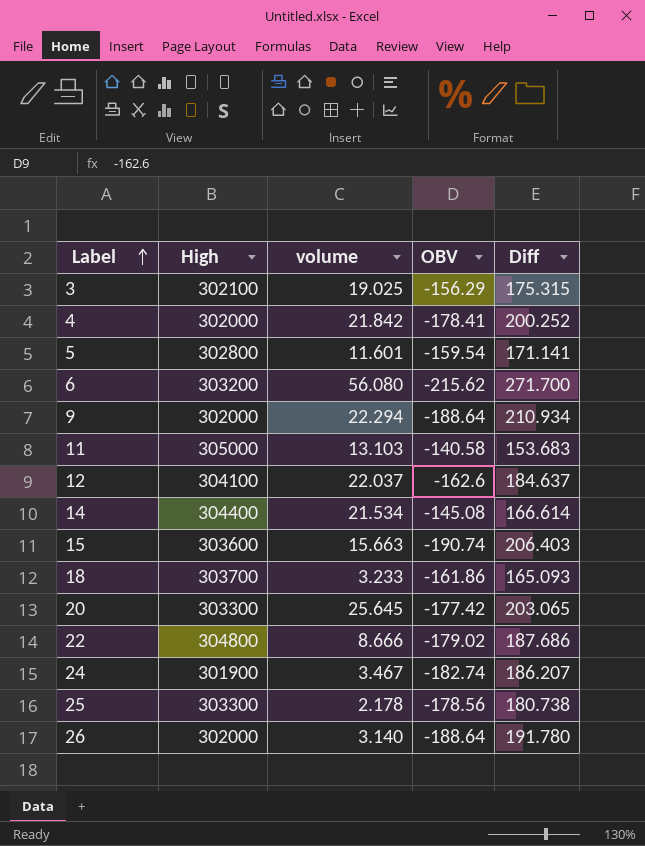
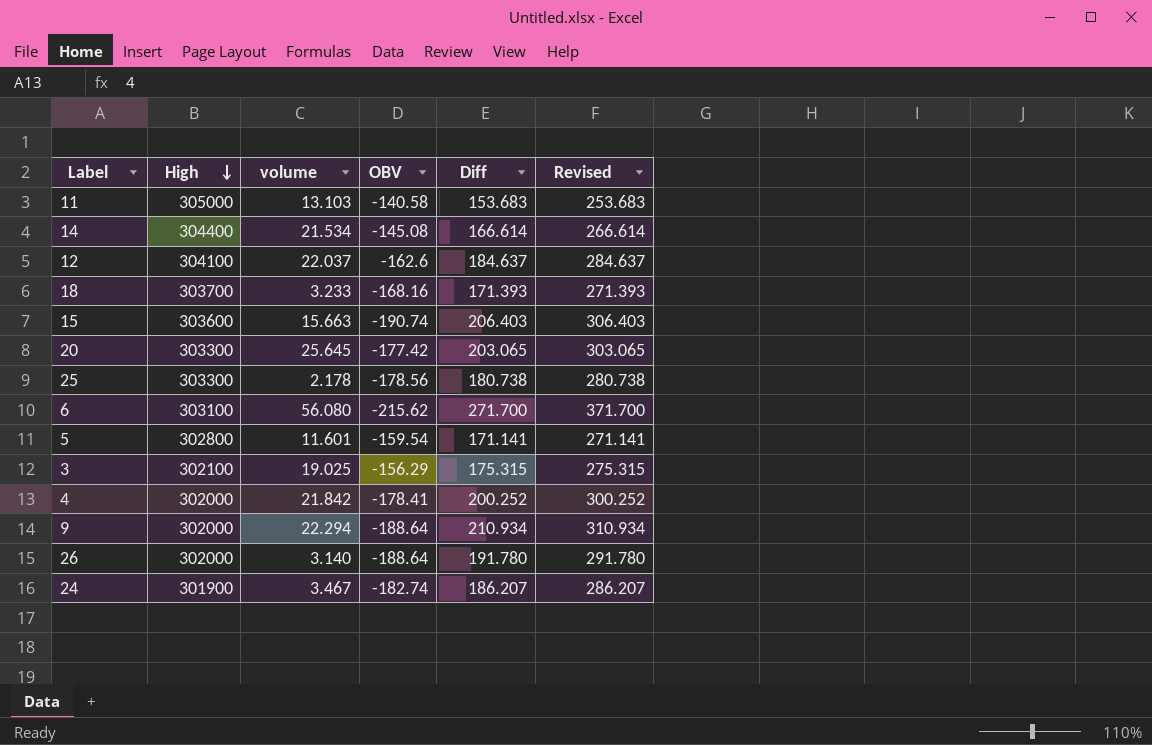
row order: Label ascending -> High descending
column Revised | formula: none -> [Diff] + 100
row 22: 304800 | 8.666 | -179.02 | 187.686 -> none
18 | OBV: -161.86 -> -168.16
18 | Diff: 165.093 -> 171.393
6 | High: 303200 -> 303100

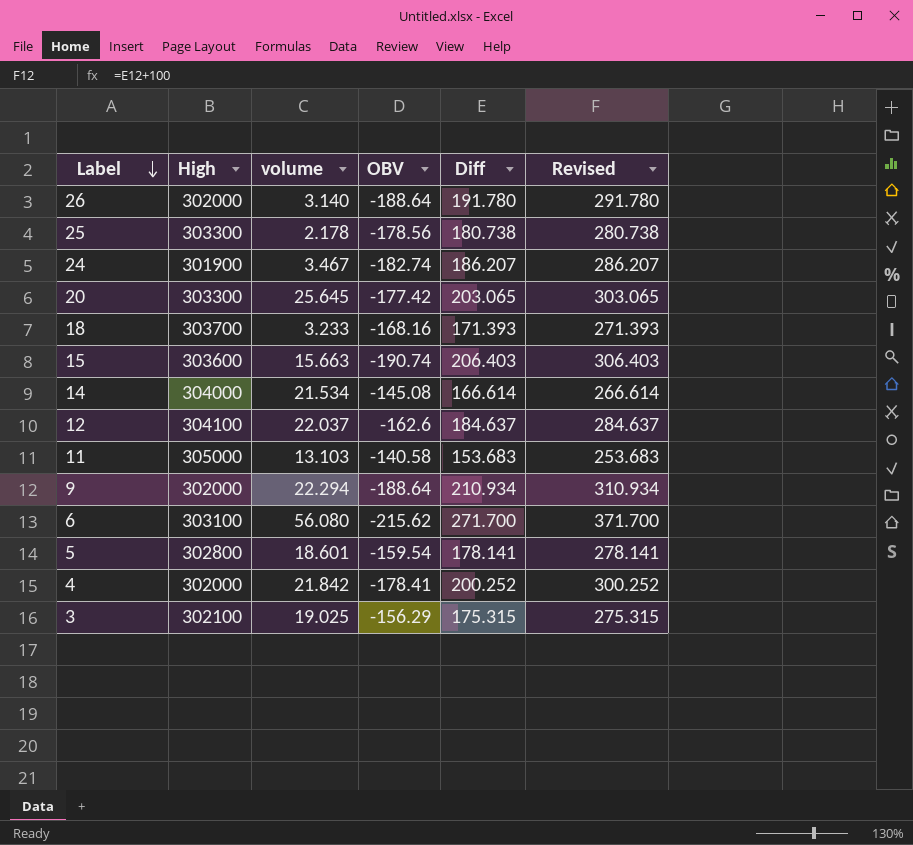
row order: High descending -> Label descending
14 | High: 304400 -> 304000
5 | volume: 11.601 -> 18.601
5 | Diff: 171.141 -> 178.141
5 | Revised: 271.141 -> 278.141

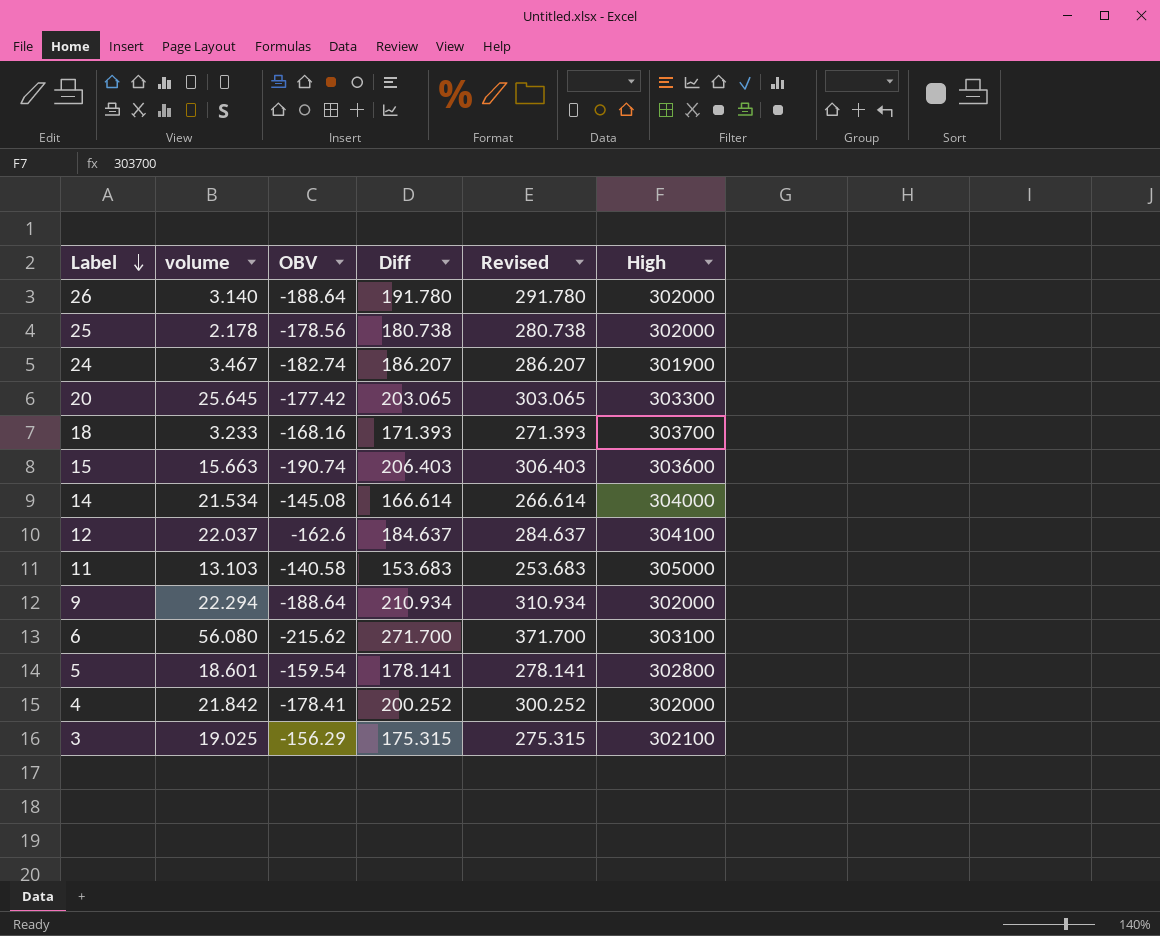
column High | position: 2 -> 6
25 | High: 303300 -> 302000

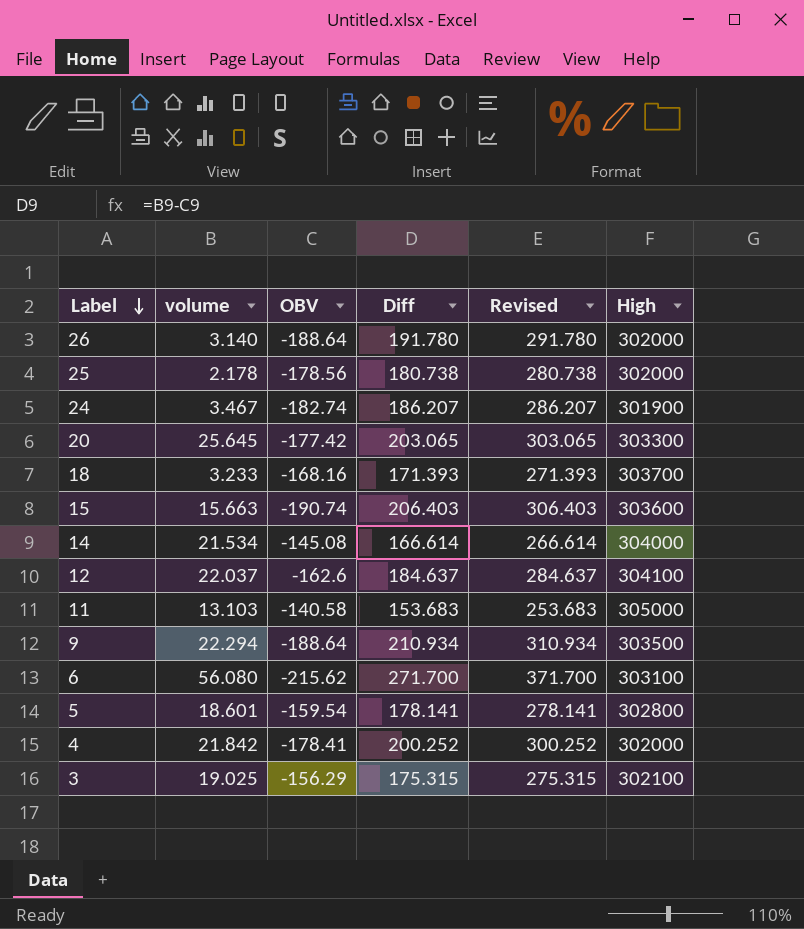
9 | High: 302000 -> 303500

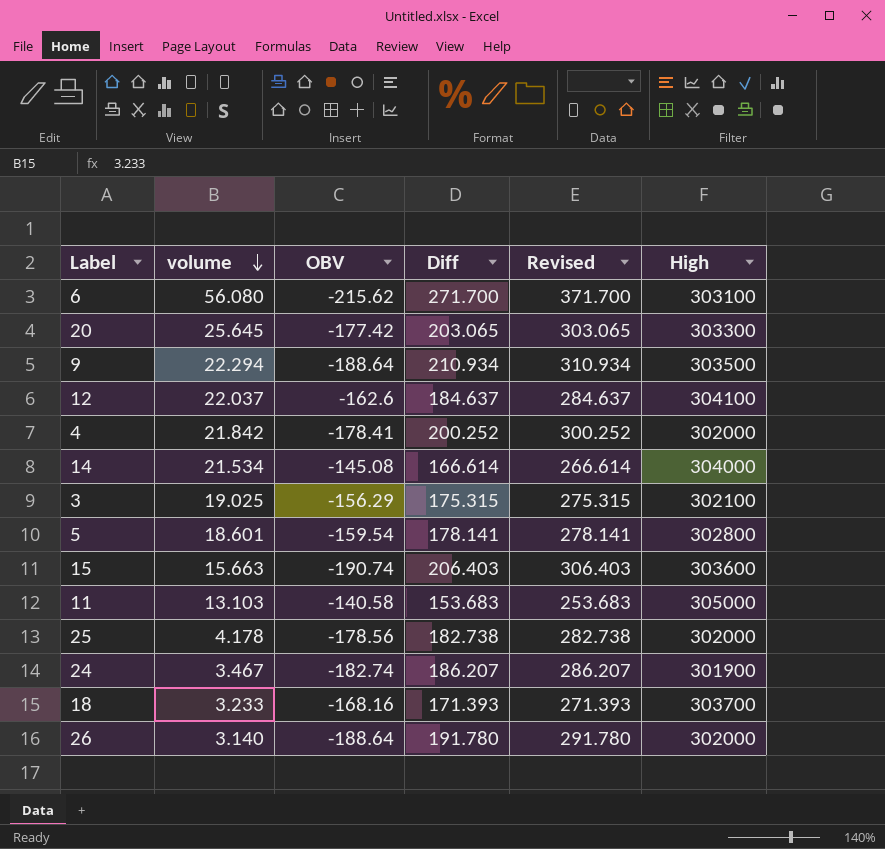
row order: Label descending -> volume descending
25 | volume: 2.178 -> 4.178
25 | Diff: 180.738 -> 182.738
25 | Revised: 280.738 -> 282.738

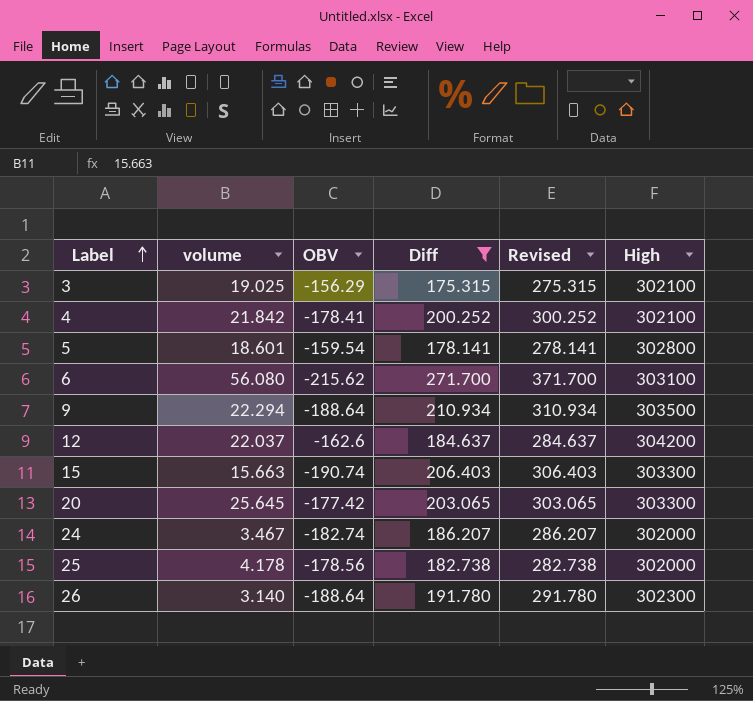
filter: none -> Diff >= 175.315
row order: volume descending -> Label ascending
4 | High: 302000 -> 302100
12 | High: 304100 -> 304200
15 | High: 303600 -> 303300
24 | High: 301900 -> 302000
26 | High: 302000 -> 302300

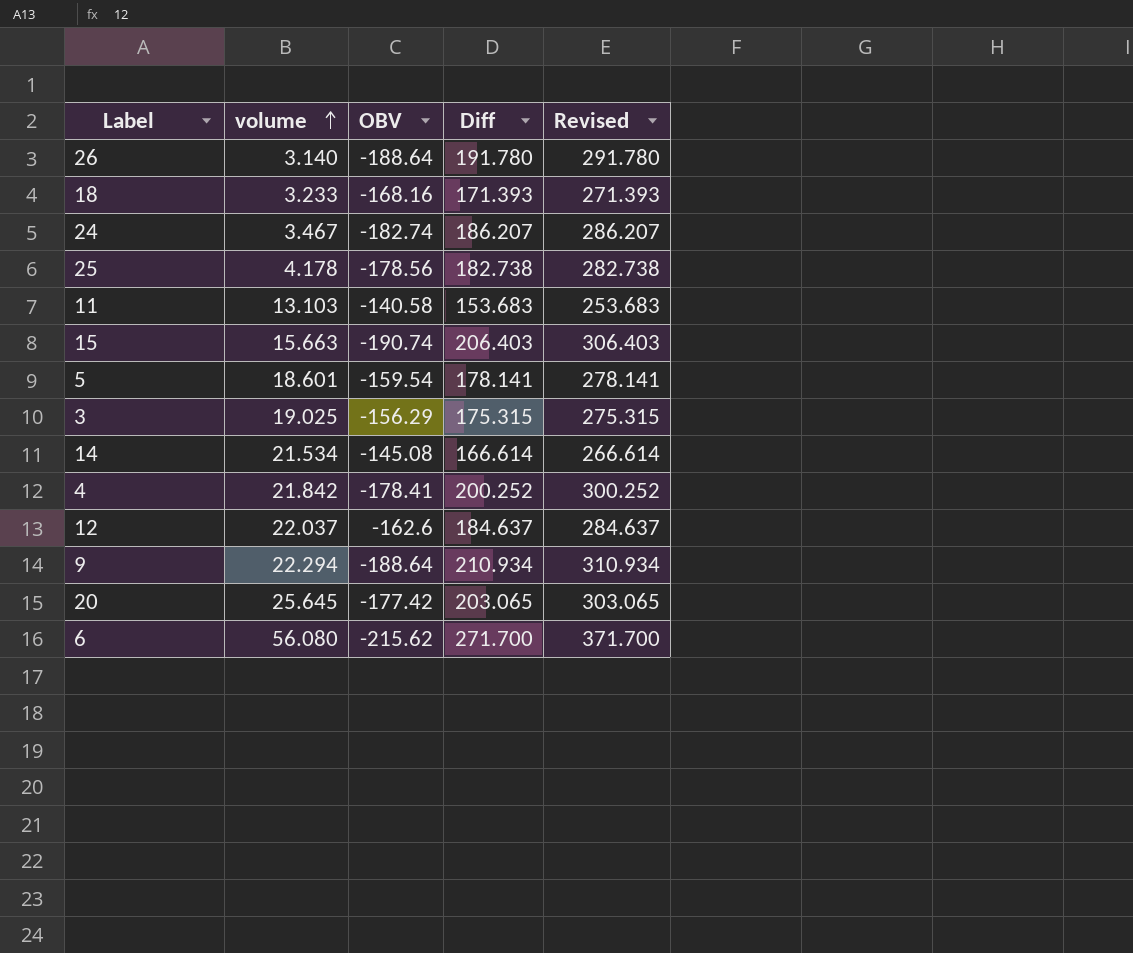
filter: Diff >= 175.315 -> none
row order: Label ascending -> volume ascending
column High | position: 6 -> none

